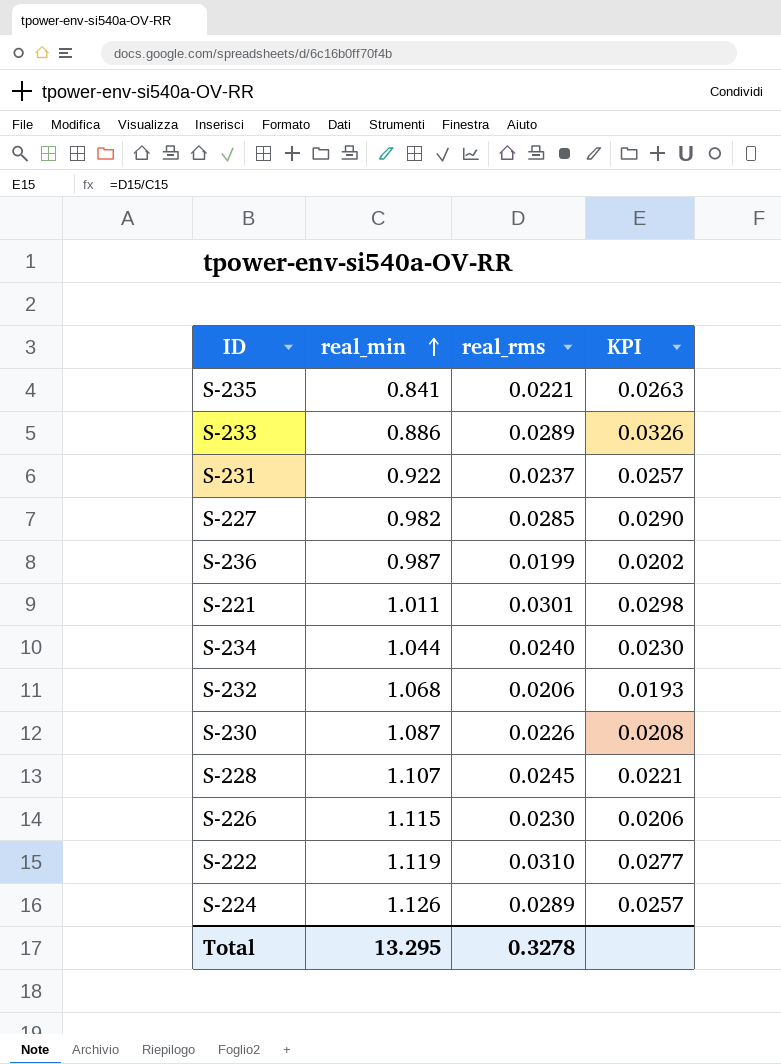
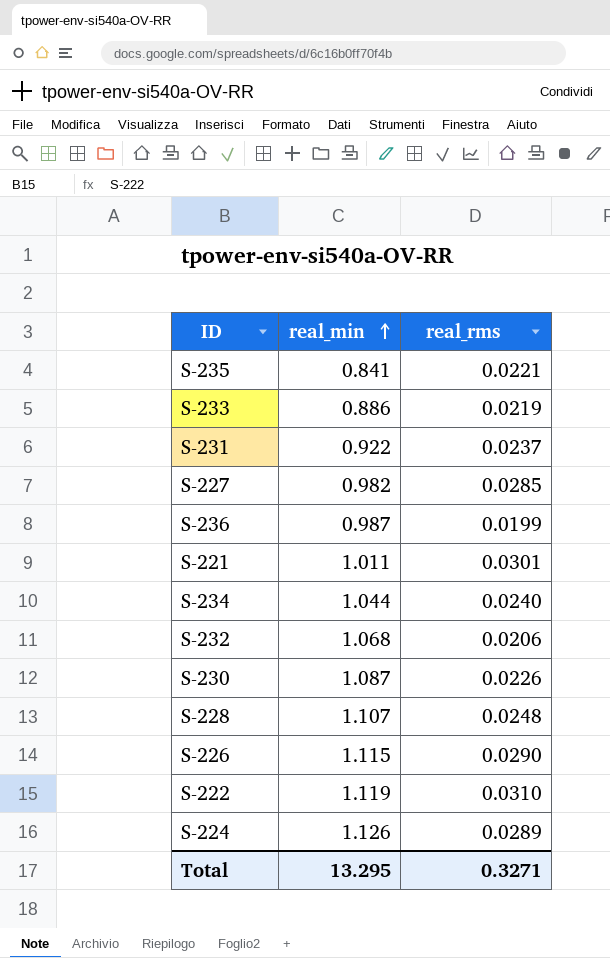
column KPI | formula: [real_rms] / [real_min] -> none
S-233 | real_rms: 0.0289 -> 0.0219
S-228 | real_rms: 0.0245 -> 0.0248
S-226 | real_rms: 0.0230 -> 0.0290
Total | real_rms: 0.3278 -> 0.3271

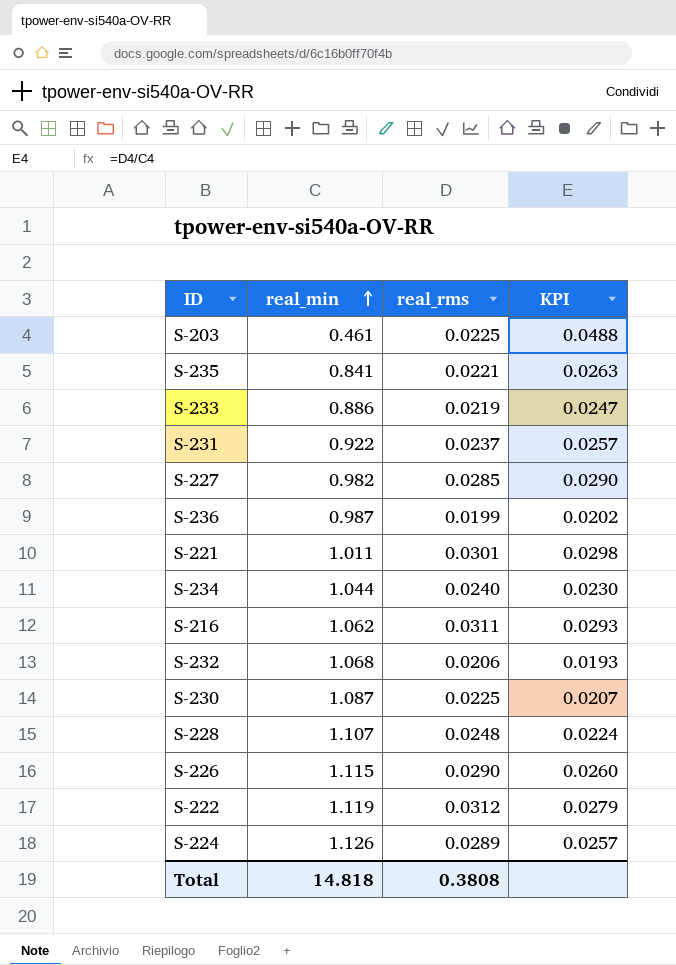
column KPI | formula: none -> [real_rms] / [real_min]
row S-203: none -> 0.461 | 0.0225 | 0.0488
row S-216: none -> 1.062 | 0.0311 | 0.0293
S-230 | real_rms: 0.0226 -> 0.0225
S-222 | real_rms: 0.0310 -> 0.0312
Total | real_min: 13.295 -> 14.818
Total | real_rms: 0.3271 -> 0.3808

